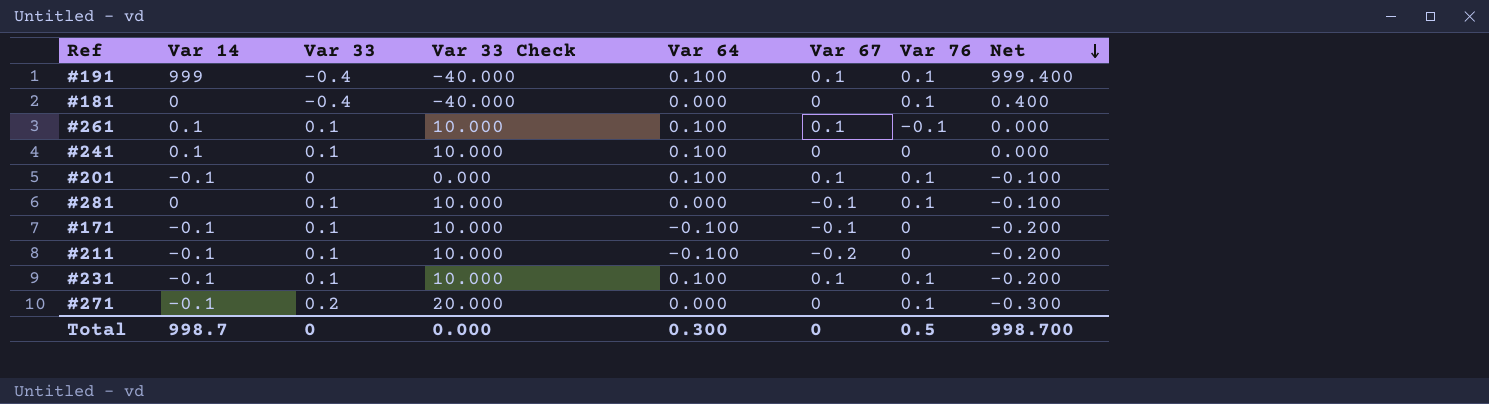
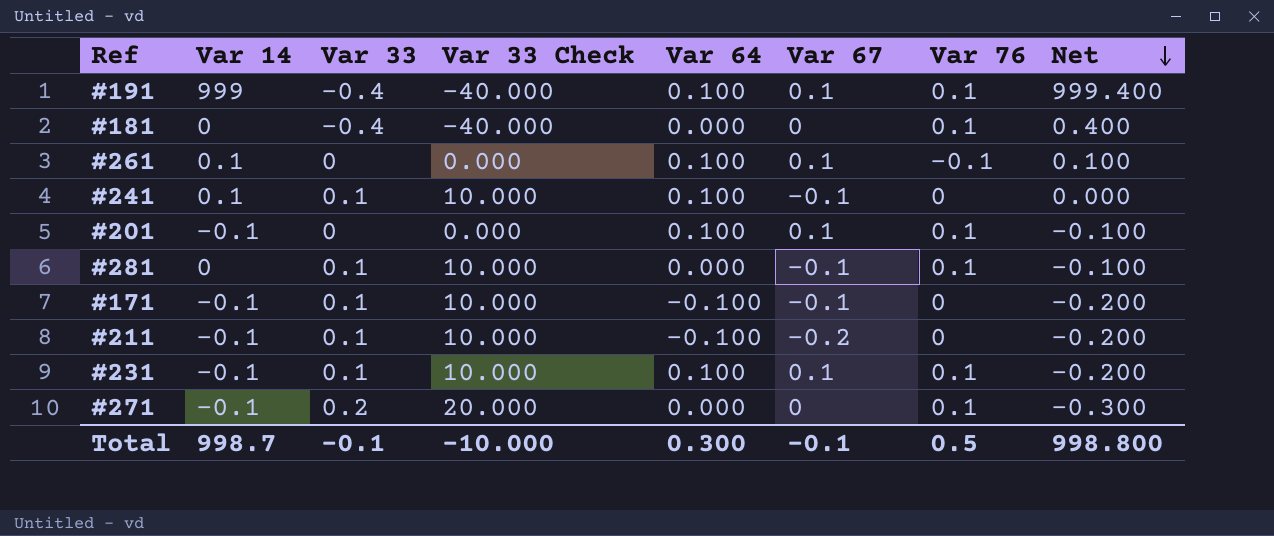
#261 | Var 33: 0.1 -> 0
#261 | Var 33 Check: 10.000 -> 0.000
#261 | Net: 0.000 -> 0.100
#241 | Var 67: 0 -> -0.1
Total | Var 33: 0 -> -0.1
Total | Var 33 Check: 0.000 -> -10.000
Total | Var 67: 0 -> -0.1
Total | Net: 998.700 -> 998.800

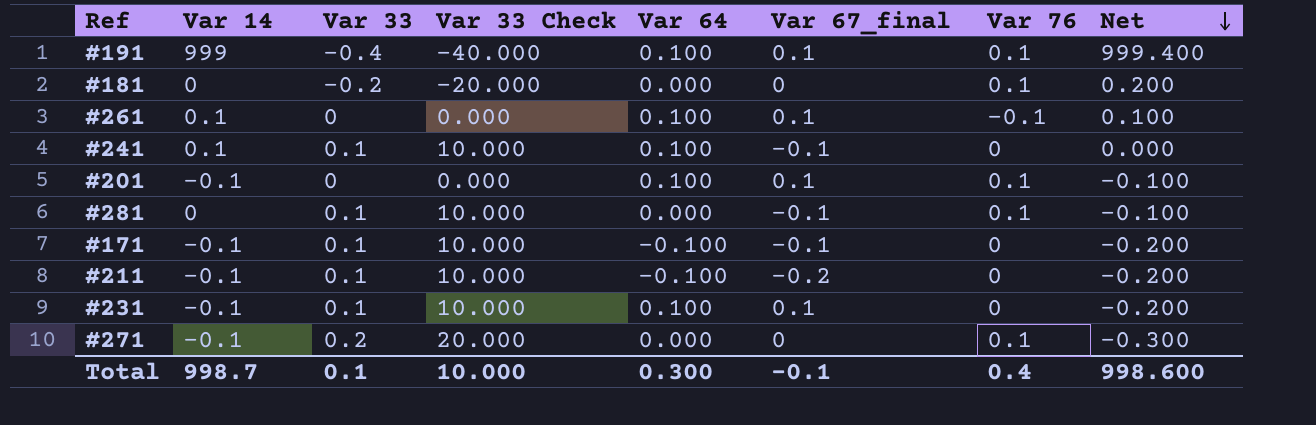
column name: Var 67 -> Var 67_final
#181 | Var 33: -0.4 -> -0.2
#181 | Var 33 Check: -40.000 -> -20.000
#181 | Net: 0.400 -> 0.200
#231 | Var 76: 0.1 -> 0
Total | Var 33: -0.1 -> 0.1
Total | Var 33 Check: -10.000 -> 10.000
Total | Var 76: 0.5 -> 0.4
Total | Net: 998.800 -> 998.600

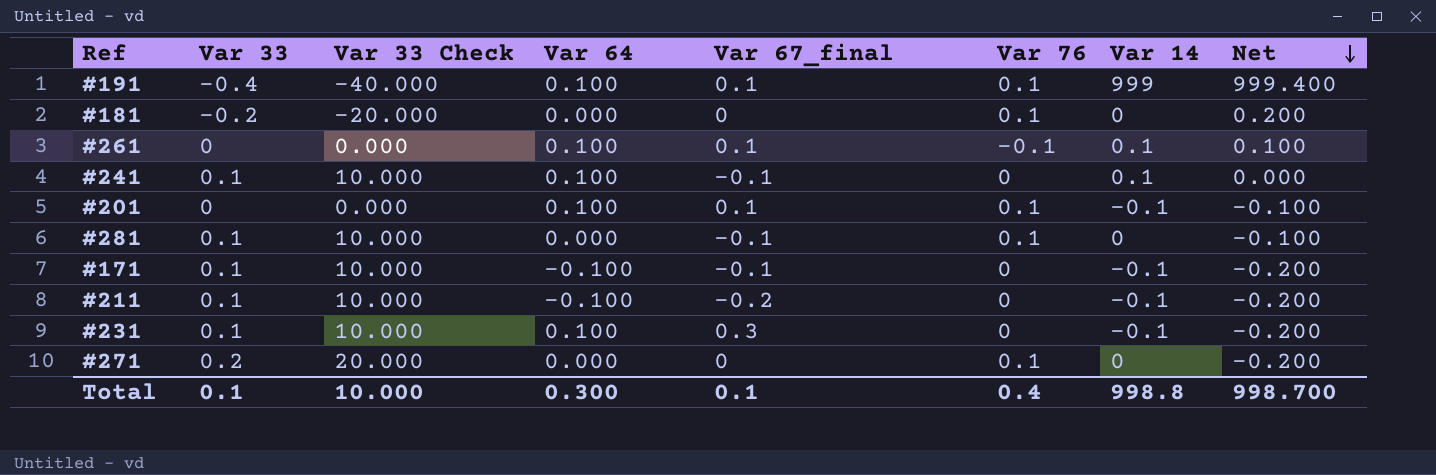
column Var 14 | position: 2 -> 7
#231 | Var 67_final: 0.1 -> 0.3
#271 | Var 14: -0.1 -> 0
#271 | Net: -0.300 -> -0.200
Total | Var 67_final: -0.1 -> 0.1
Total | Var 14: 998.7 -> 998.8
Total | Net: 998.600 -> 998.700

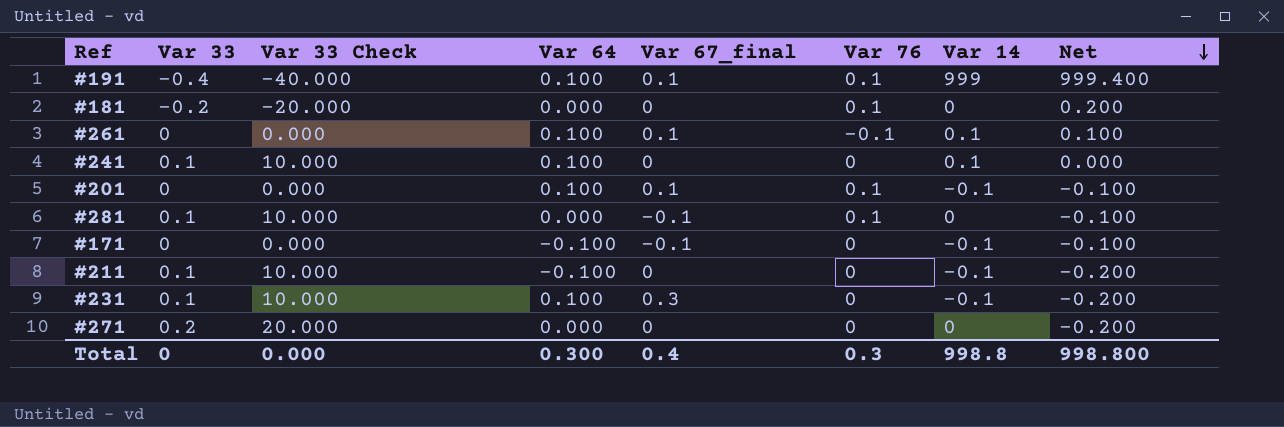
#241 | Var 67_final: -0.1 -> 0
#171 | Var 33: 0.1 -> 0
#171 | Var 33 Check: 10.000 -> 0.000
#171 | Net: -0.200 -> -0.100
#211 | Var 67_final: -0.2 -> 0
#271 | Var 76: 0.1 -> 0
Total | Var 33: 0.1 -> 0
Total | Var 33 Check: 10.000 -> 0.000
Total | Var 67_final: 0.1 -> 0.4
Total | Var 76: 0.4 -> 0.3
Total | Net: 998.700 -> 998.800

